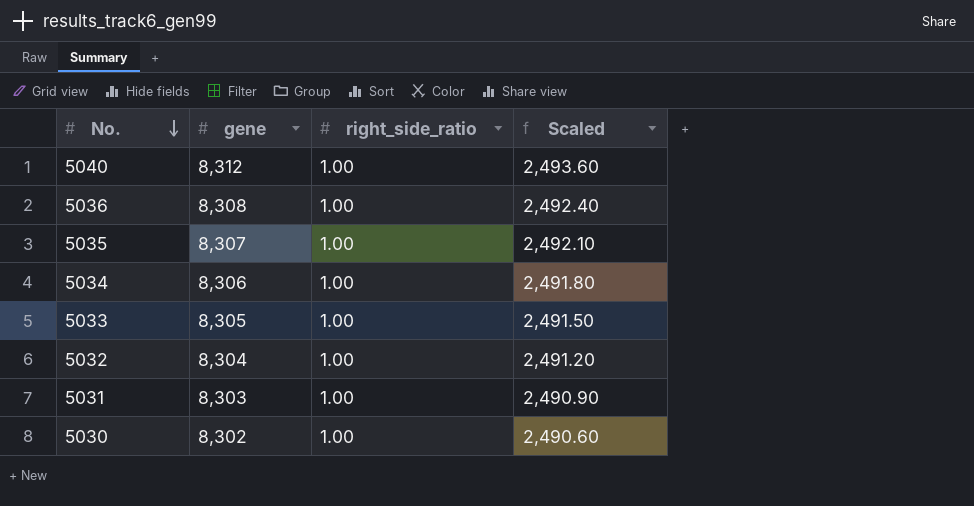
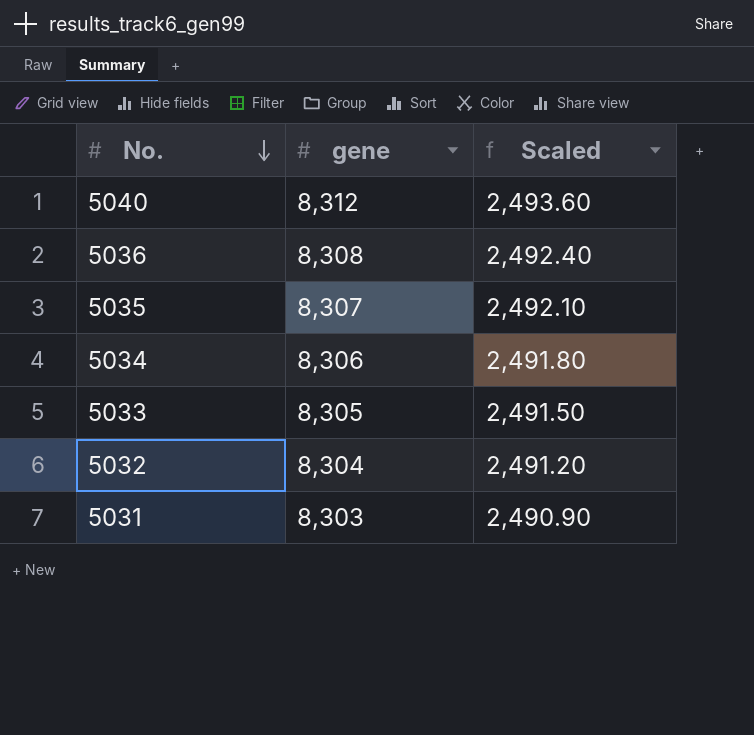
column right_side_ratio | position: 3 -> none
row 5030: 8,302 | 1.00 | 2,490.60 -> none

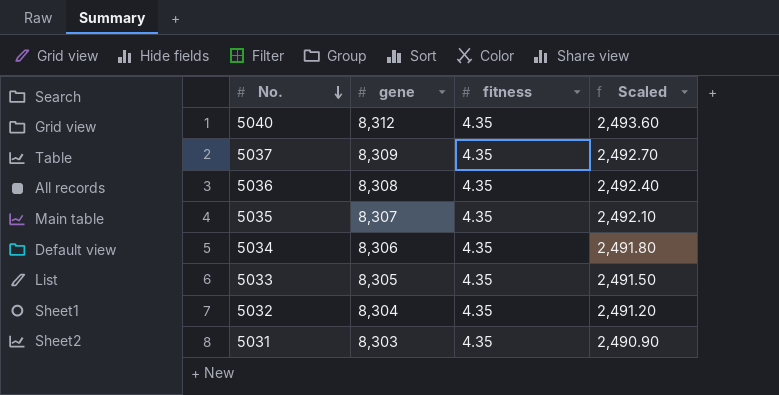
column fitness | position: none -> 3
row 5037: none -> 8,309 | 4.35 | 2,492.70

